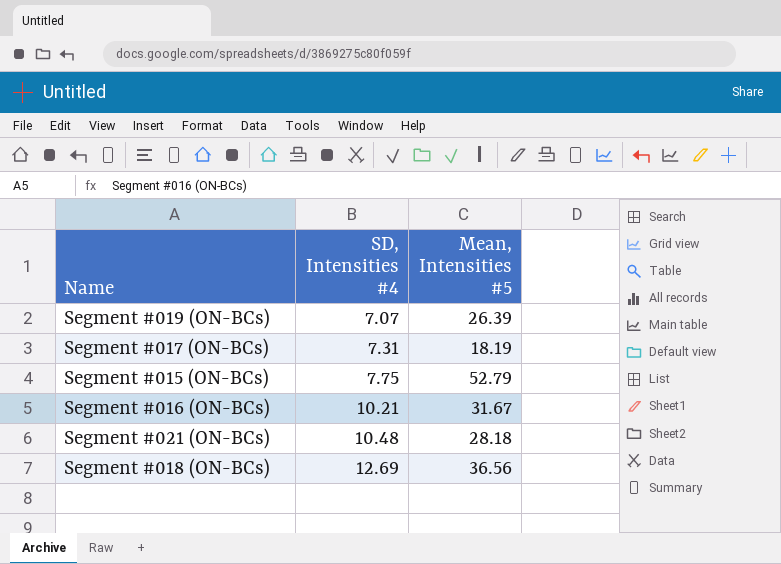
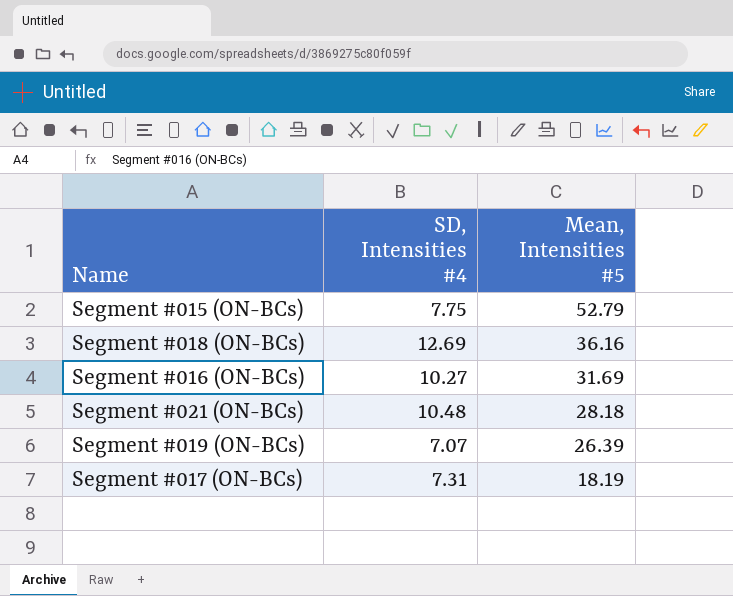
row order: SD, Intensities #4 ascending -> Mean, Intensities #5 descending
Segment #018 (ON-BCs) | Mean, Intensities #5: 36.56 -> 36.16
Segment #016 (ON-BCs) | SD, Intensities #4: 10.21 -> 10.27
Segment #016 (ON-BCs) | Mean, Intensities #5: 31.67 -> 31.69

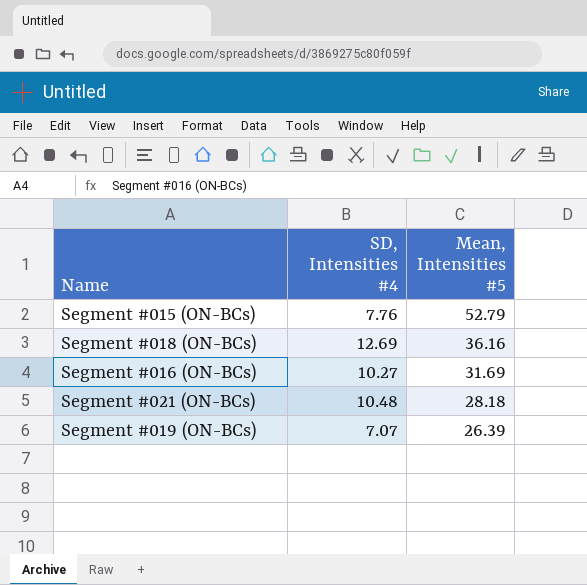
row Segment #017 (ON-BCs): 7.31 | 18.19 -> none
Segment #015 (ON-BCs) | SD, Intensities #4: 7.75 -> 7.76

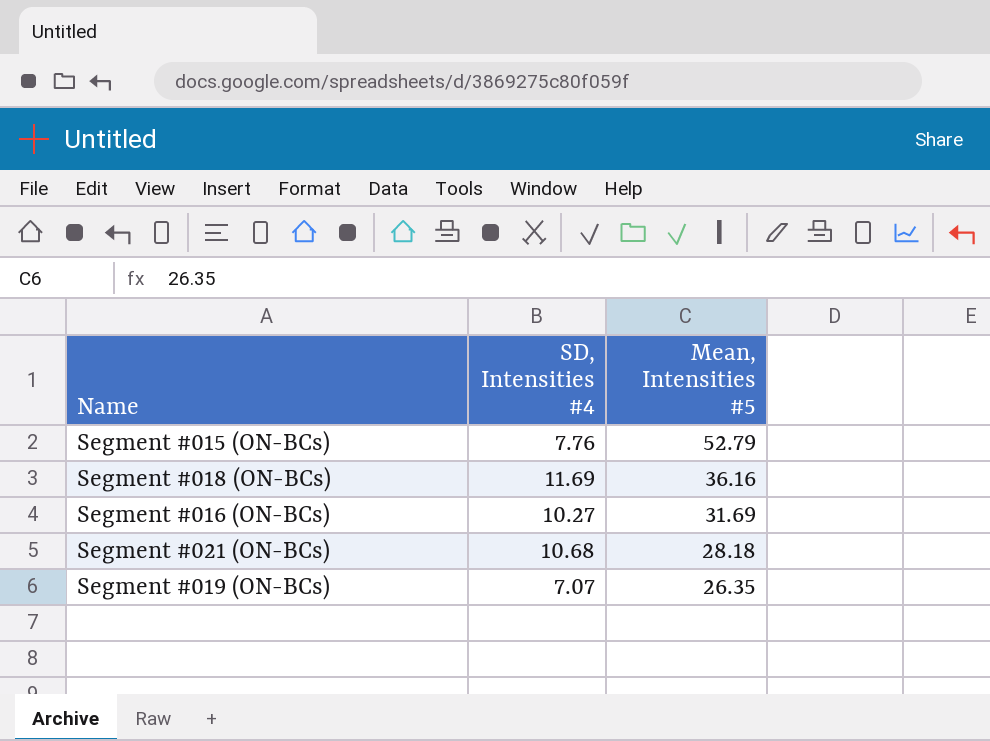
Segment #018 (ON-BCs) | SD, Intensities #4: 12.69 -> 11.69
Segment #021 (ON-BCs) | SD, Intensities #4: 10.48 -> 10.68
Segment #019 (ON-BCs) | Mean, Intensities #5: 26.39 -> 26.35

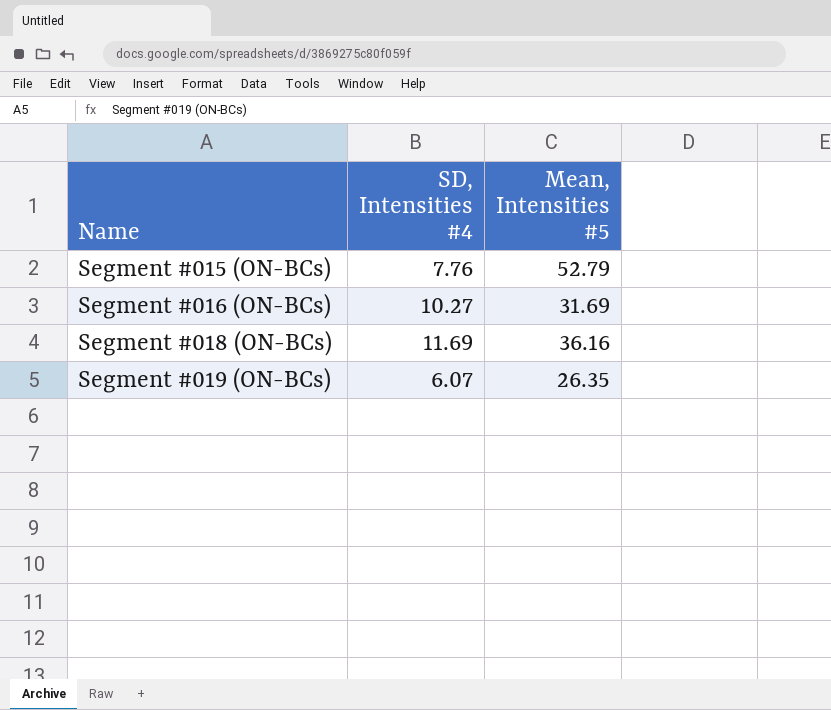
row order: Mean, Intensities #5 descending -> Name ascending
row Segment #021 (ON-BCs): 10.68 | 28.18 -> none
Segment #019 (ON-BCs) | SD, Intensities #4: 7.07 -> 6.07

